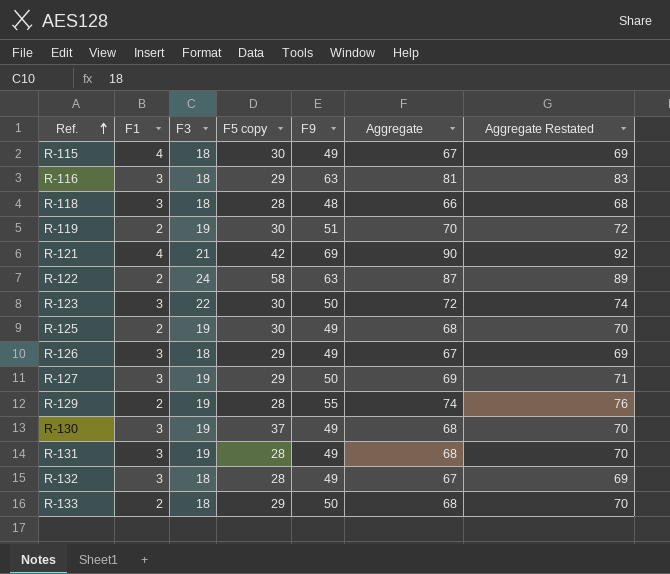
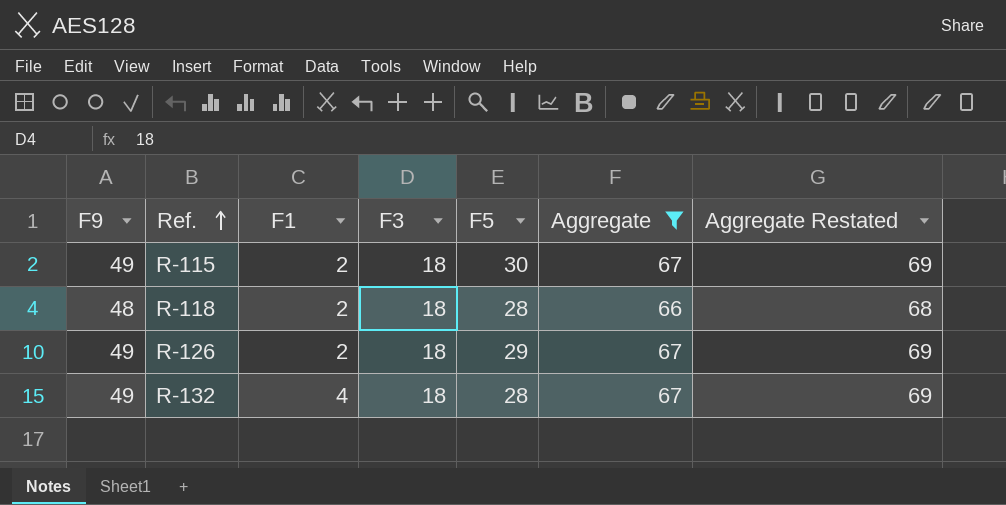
filter: none -> Aggregate <= 67
column F9 | position: 5 -> 1
column name: F5 copy -> F5
R-115 | F1: 4 -> 2
R-118 | F1: 3 -> 2
R-126 | F1: 3 -> 2
R-132 | F1: 3 -> 4

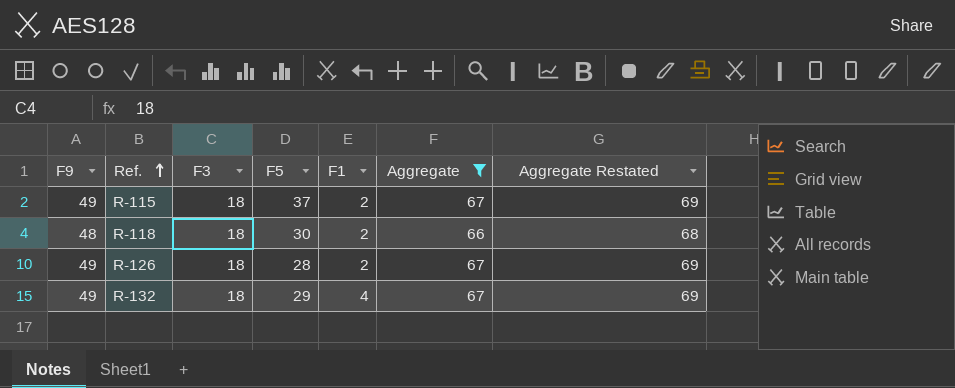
column F1 | position: 3 -> 5
R-115 | F5: 30 -> 37
R-118 | F5: 28 -> 30
R-126 | F5: 29 -> 28
R-132 | F5: 28 -> 29

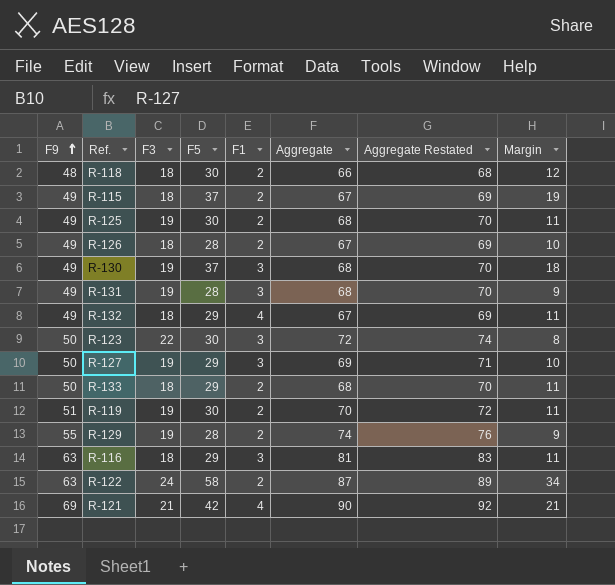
filter: Aggregate <= 67 -> none
row order: Ref. ascending -> F9 ascending
column Margin | formula: none -> [F5] - [F3]

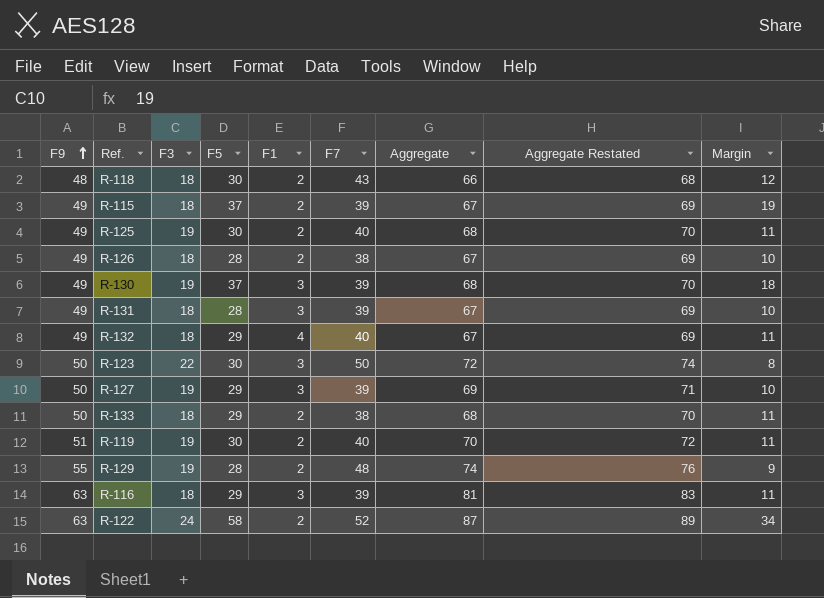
column F7 | position: none -> 6
row R-121: 69 | 21 | 42 | 4 | 90 | 92 | 21 -> none
R-131 | F3: 19 -> 18
R-131 | Aggregate: 68 -> 67
R-131 | Aggregate Restated: 70 -> 69
R-131 | Margin: 9 -> 10

